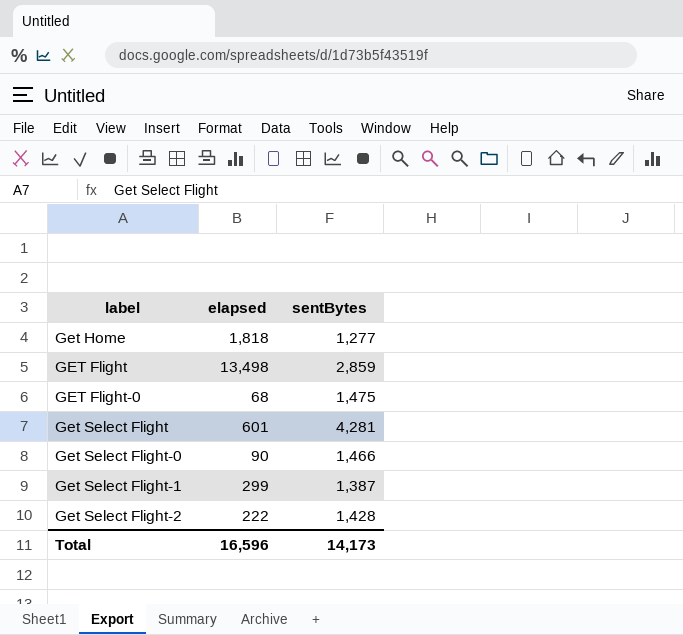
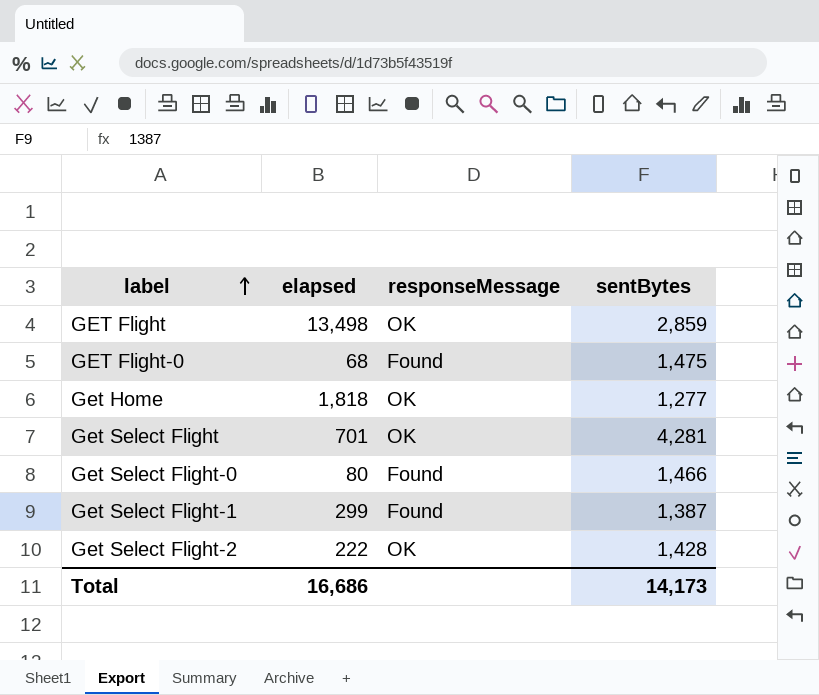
row order: none -> label ascending
column responseMessage | position: none -> 3
Get Select Flight | elapsed: 601 -> 701
Get Select Flight-0 | elapsed: 90 -> 80
Total | elapsed: 16,596 -> 16,686

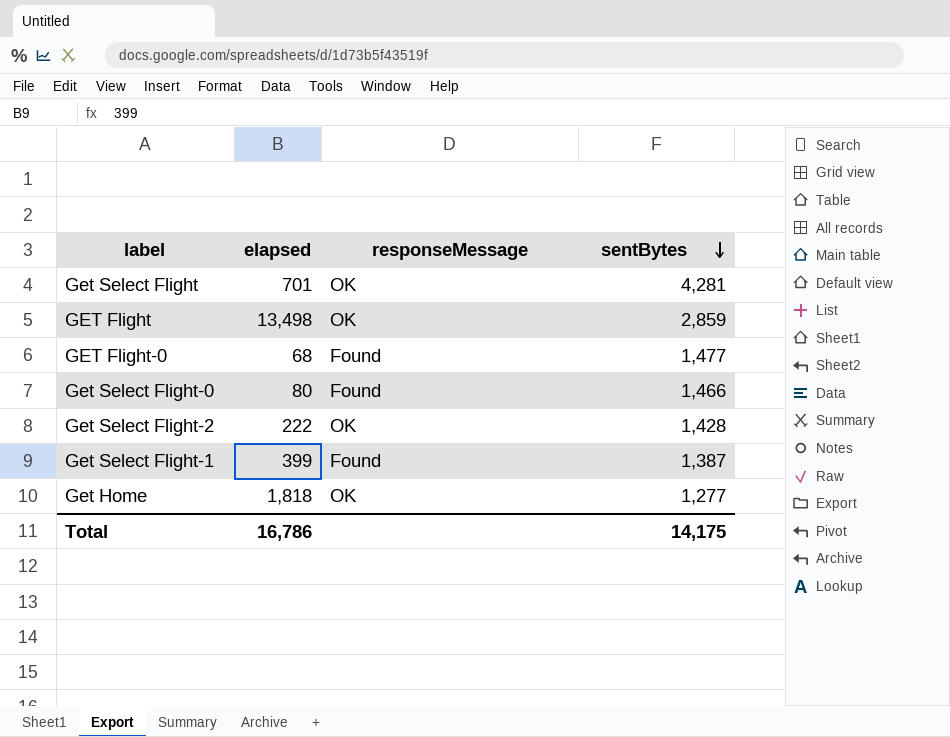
row order: label ascending -> sentBytes descending
GET Flight-0 | sentBytes: 1,475 -> 1,477
Get Select Flight-1 | elapsed: 299 -> 399
Total | elapsed: 16,686 -> 16,786
Total | sentBytes: 14,173 -> 14,175

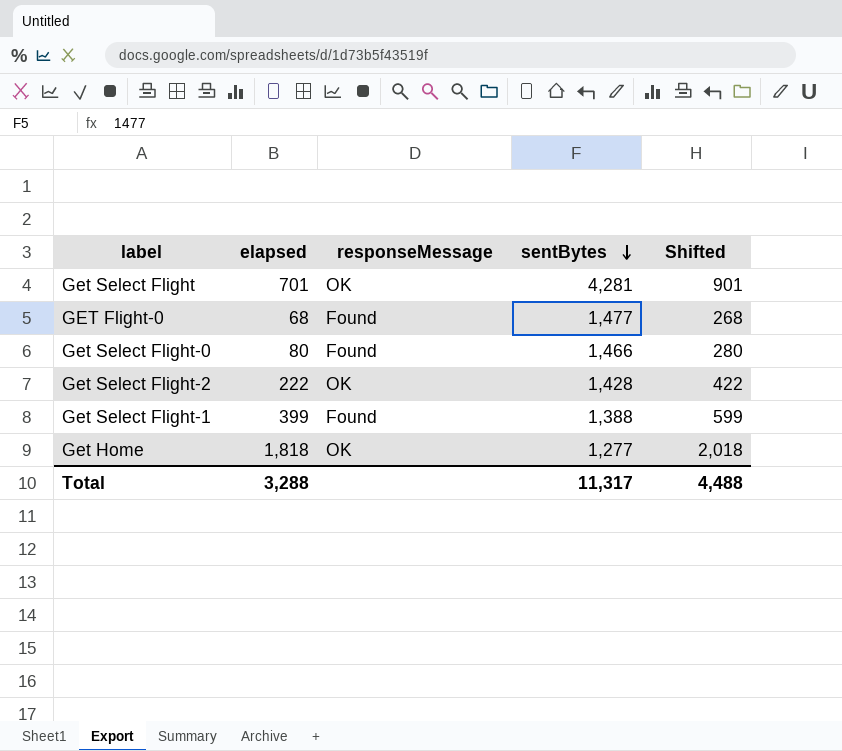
column Shifted | formula: none -> [elapsed] + 200
row GET Flight: 13,498 | OK | 2,859 -> none
Get Select Flight-1 | sentBytes: 1,387 -> 1,388
Total | elapsed: 16,786 -> 3,288
Total | sentBytes: 14,175 -> 11,317

